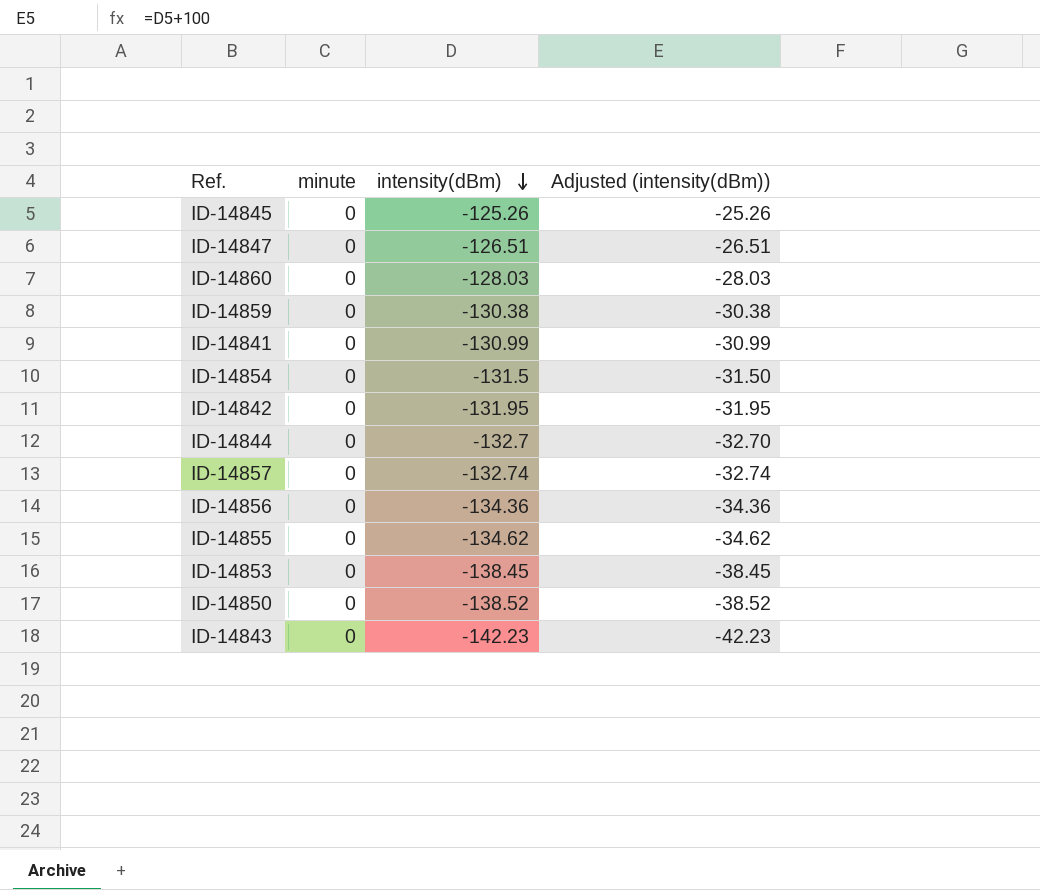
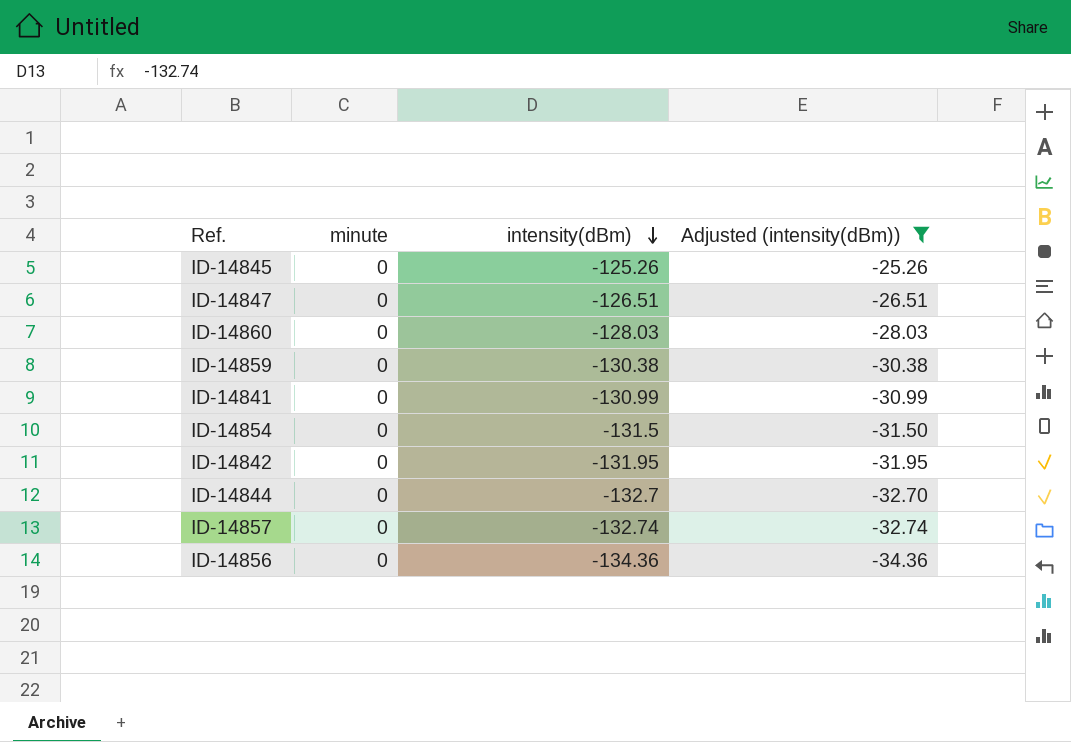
filter: none -> Adjusted (intensity(dBm)) >= -34.36

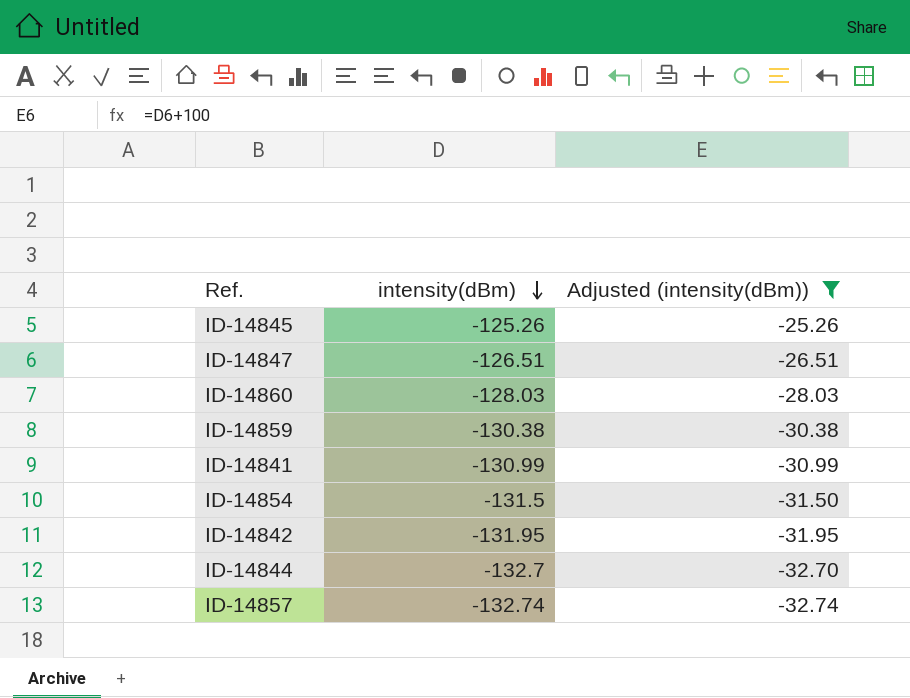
column minute | position: 2 -> none
row ID-14856: 0 | -134.36 | -34.36 -> none

